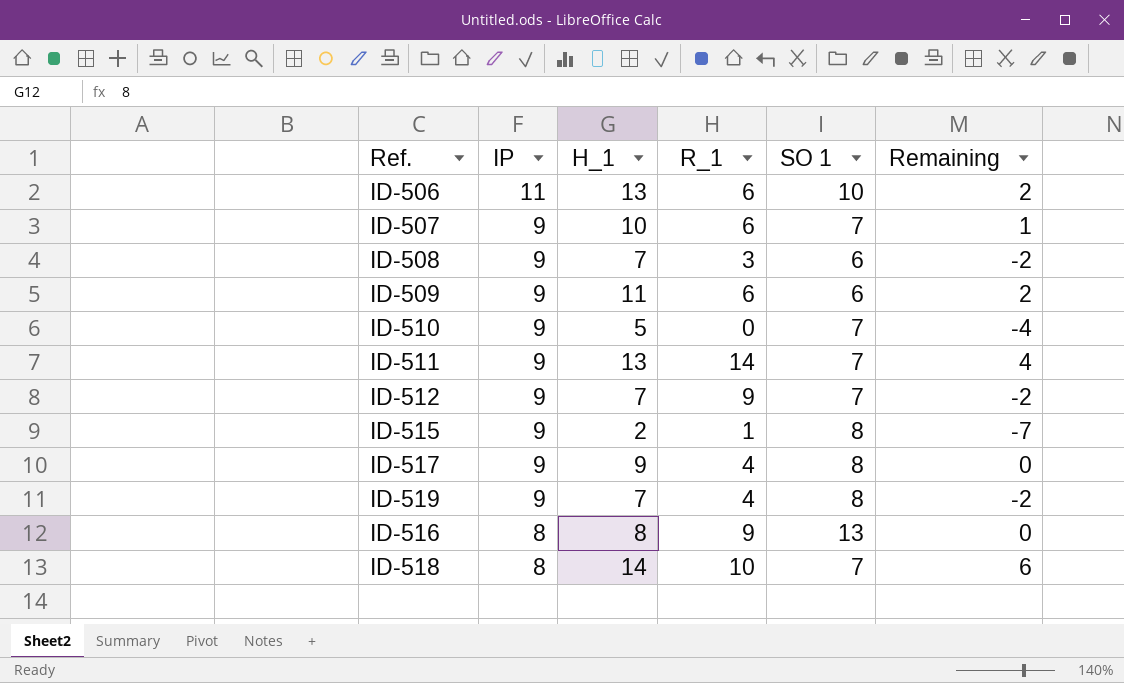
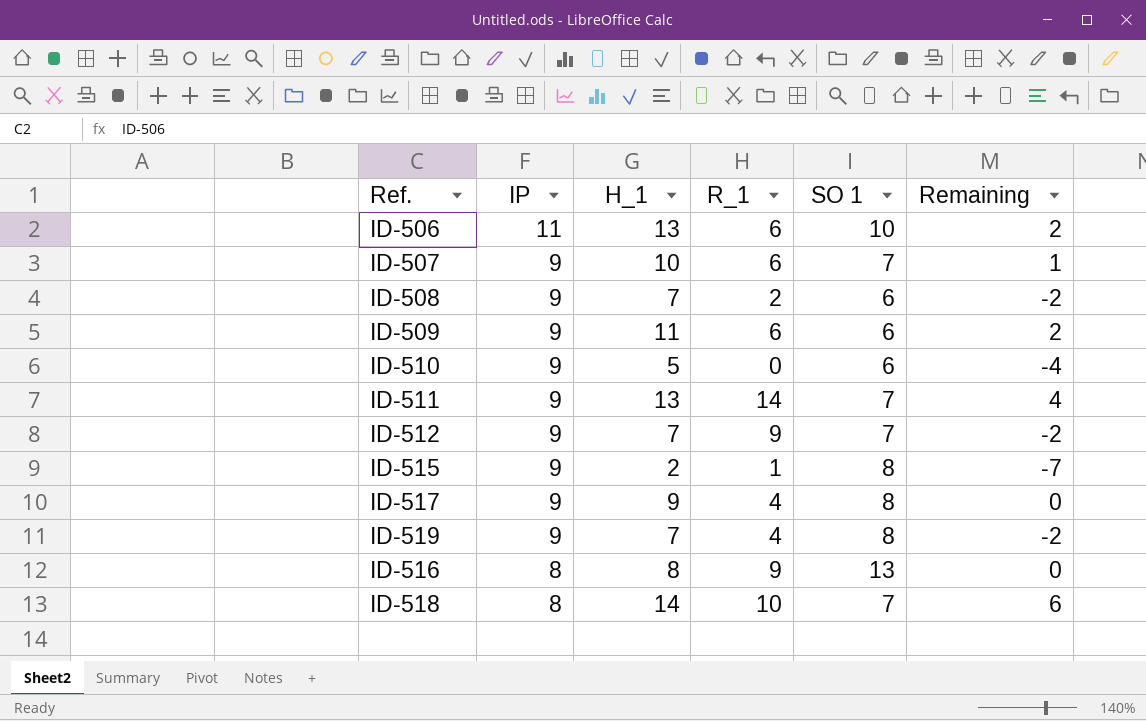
ID-508 | R_1: 3 -> 2
ID-510 | SO 1: 7 -> 6

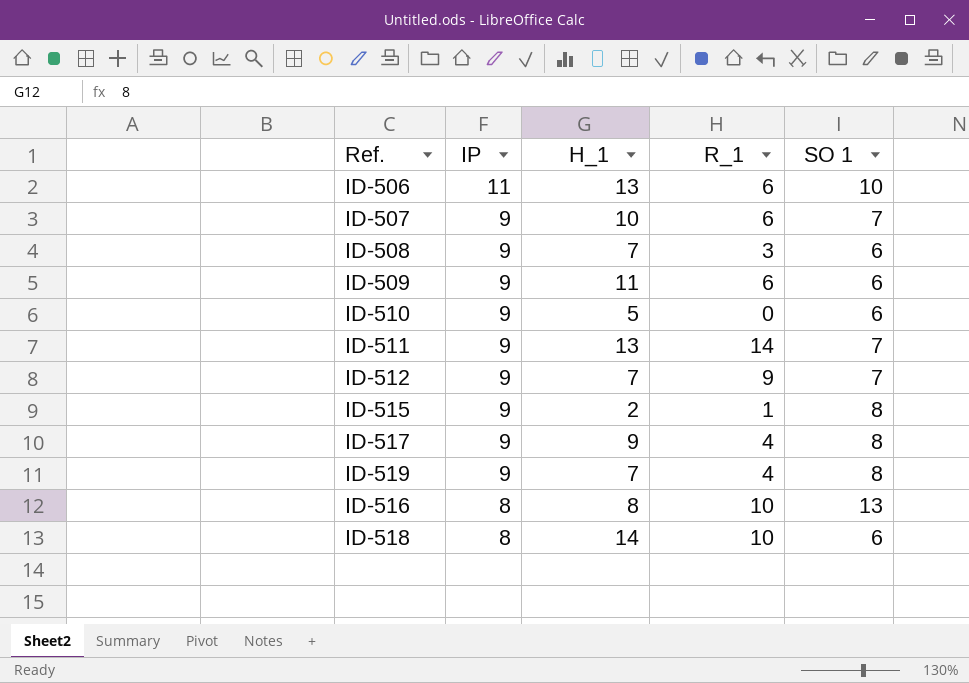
column Remaining | formula: [H_1] - [IP] -> none
ID-508 | R_1: 2 -> 3
ID-516 | R_1: 9 -> 10
ID-518 | SO 1: 7 -> 6

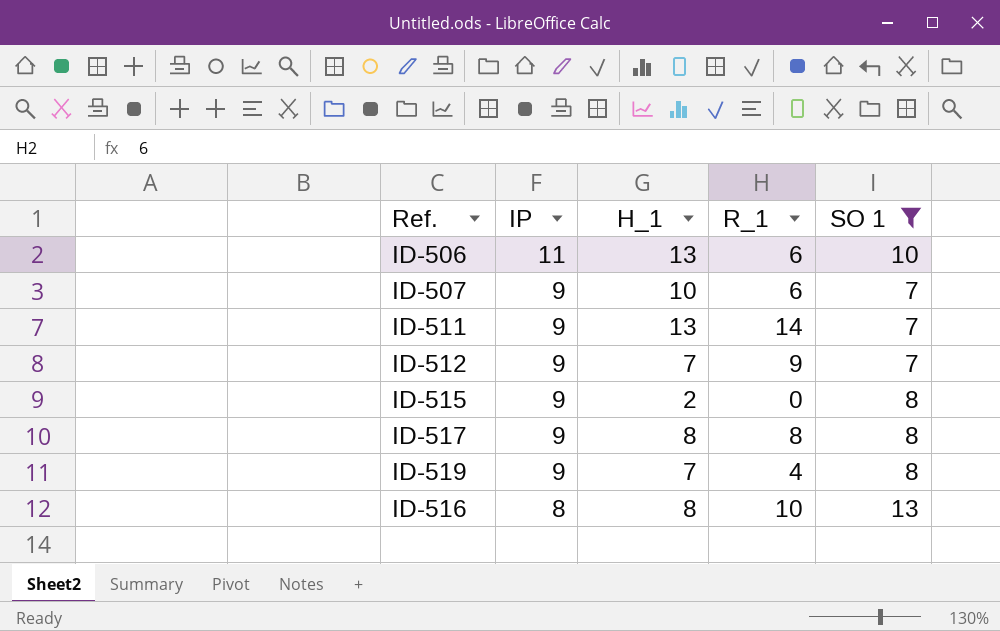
filter: none -> SO 1 != 6
ID-515 | R_1: 1 -> 0
ID-517 | H_1: 9 -> 8
ID-517 | R_1: 4 -> 8

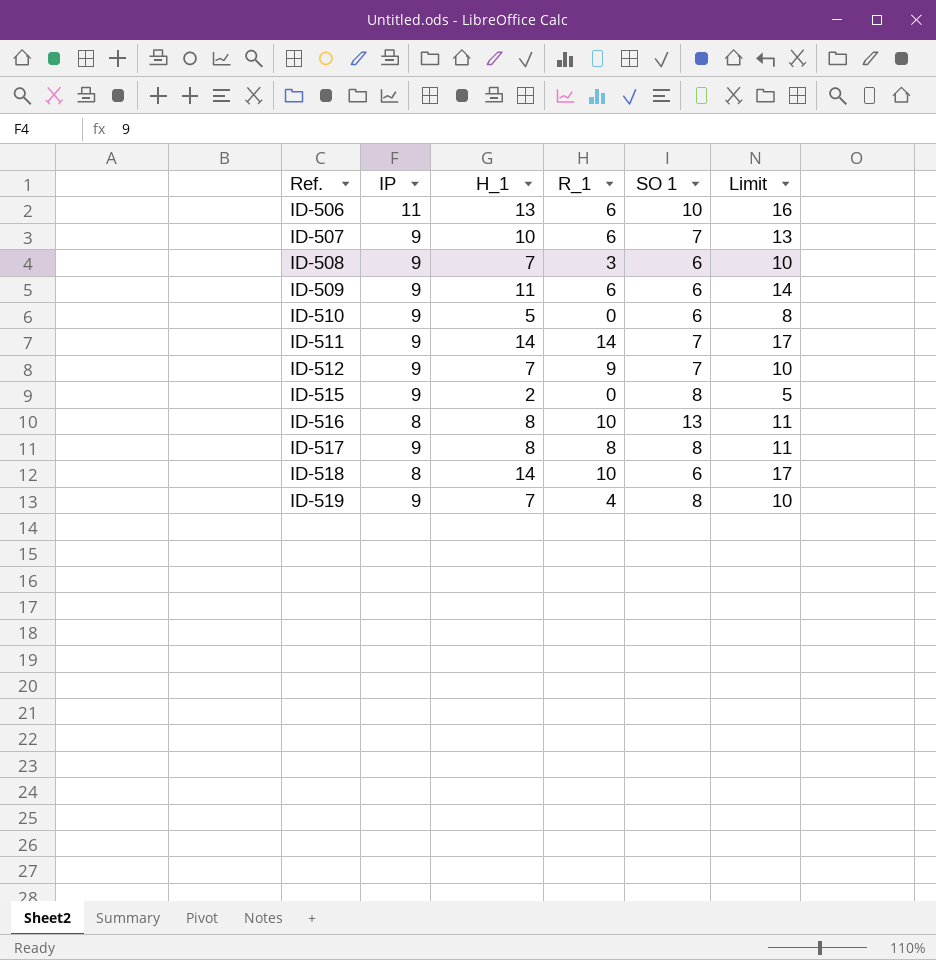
filter: SO 1 != 6 -> none
row order: IP descending -> Ref. ascending
column Limit | formula: none -> [H_1] + 3
ID-511 | H_1: 13 -> 14

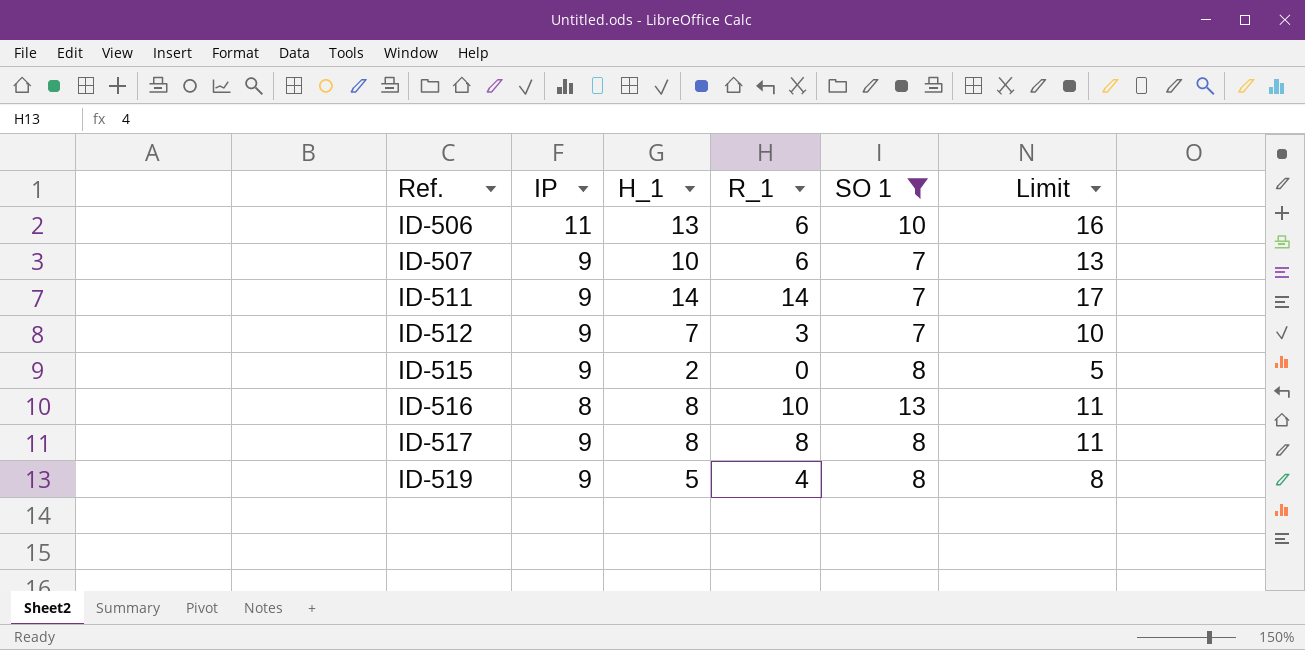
filter: none -> SO 1 != 6
ID-512 | R_1: 9 -> 3
ID-519 | H_1: 7 -> 5
ID-519 | Limit: 10 -> 8

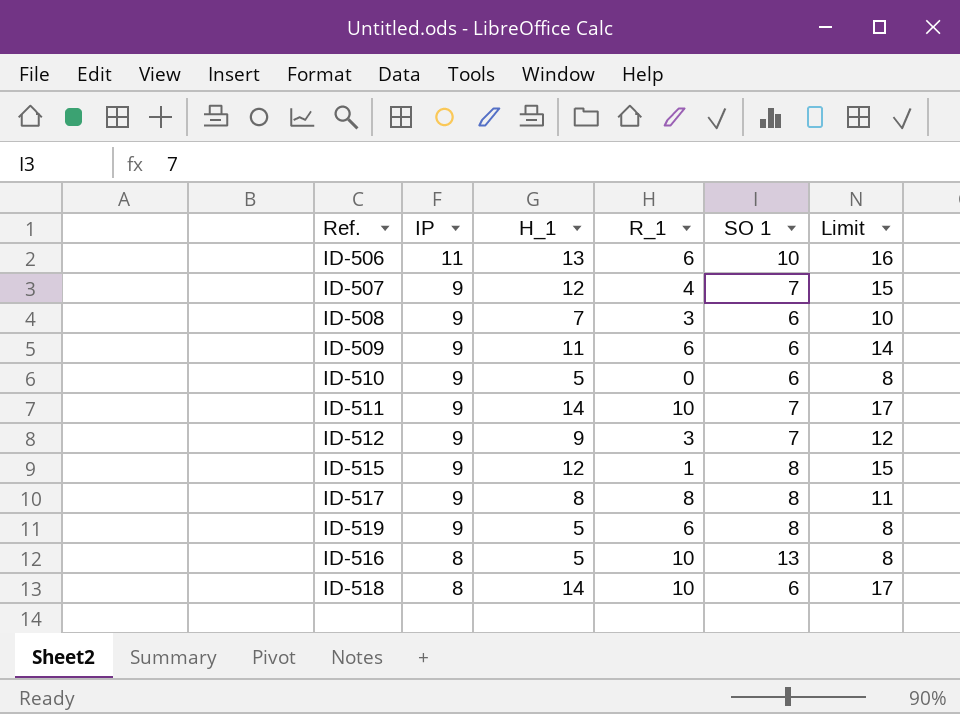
filter: SO 1 != 6 -> none
row order: Ref. ascending -> IP descending
ID-507 | H_1: 10 -> 12
ID-507 | R_1: 6 -> 4
ID-507 | Limit: 13 -> 15
ID-511 | R_1: 14 -> 10
ID-512 | H_1: 7 -> 9
ID-512 | Limit: 10 -> 12
ID-515 | H_1: 2 -> 12
ID-515 | R_1: 0 -> 1
ID-515 | Limit: 5 -> 15
ID-519 | R_1: 4 -> 6
ID-516 | H_1: 8 -> 5
ID-516 | Limit: 11 -> 8

